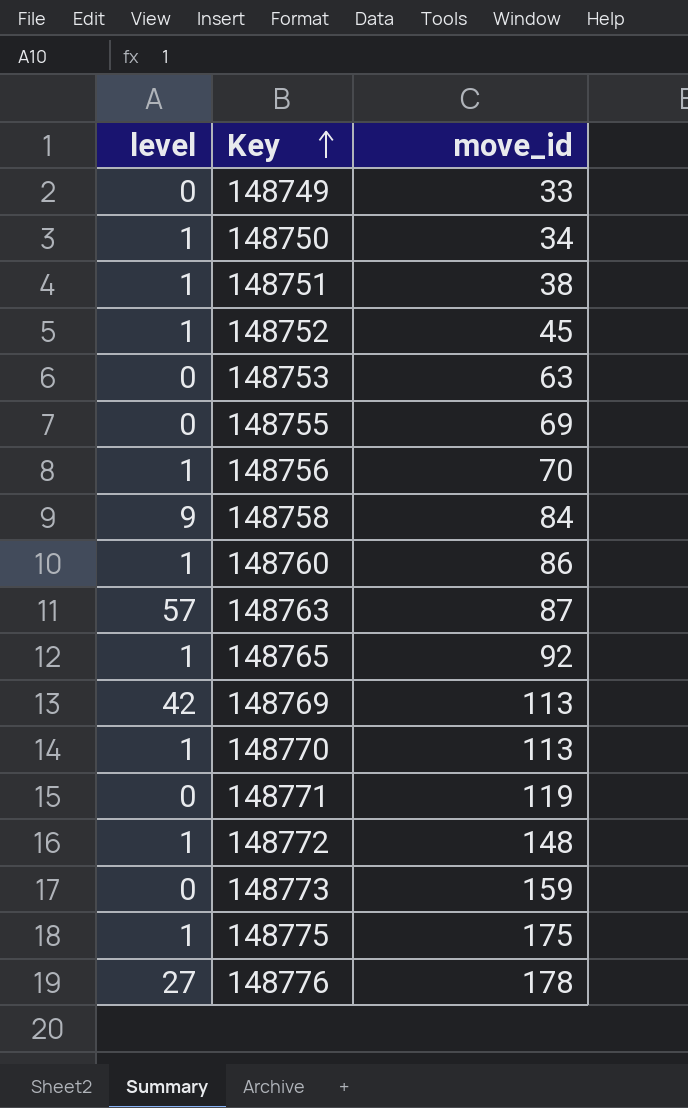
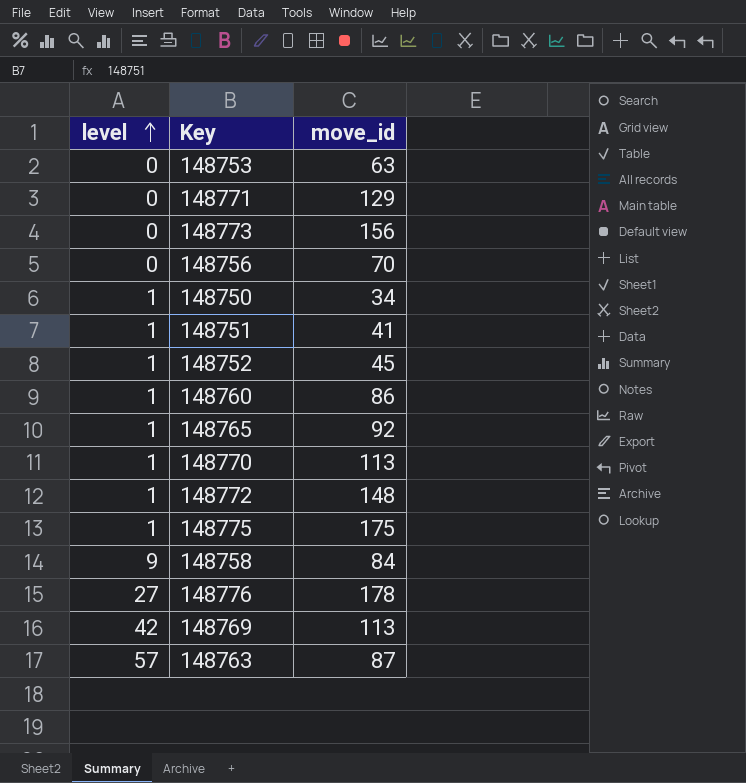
row order: Key ascending -> level ascending
row 148749: 0 | 33 -> none
row 148755: 0 | 69 -> none
148771 | move_id: 119 -> 129
148773 | move_id: 159 -> 156
148756 | level: 1 -> 0
148751 | move_id: 38 -> 41

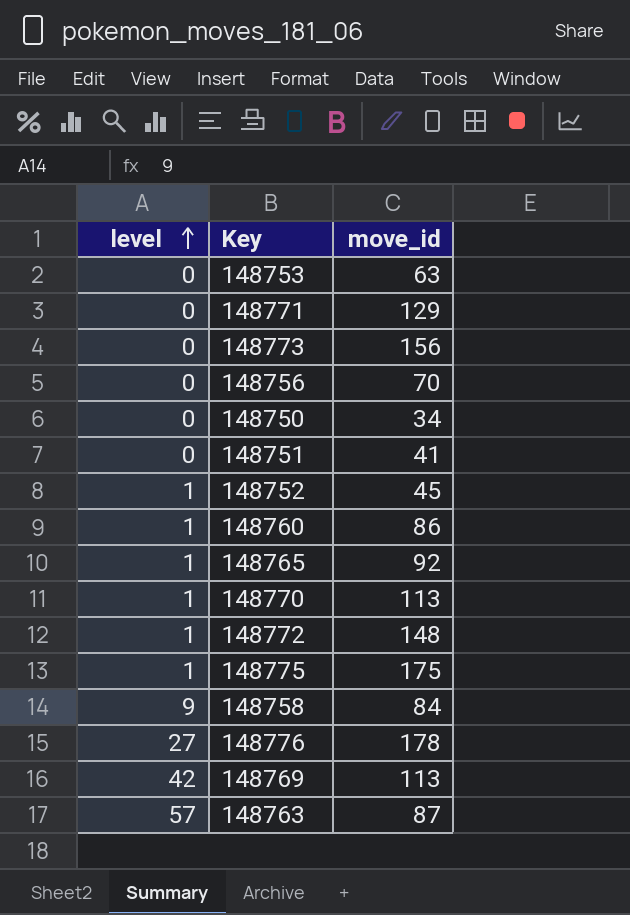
148750 | level: 1 -> 0
148751 | level: 1 -> 0

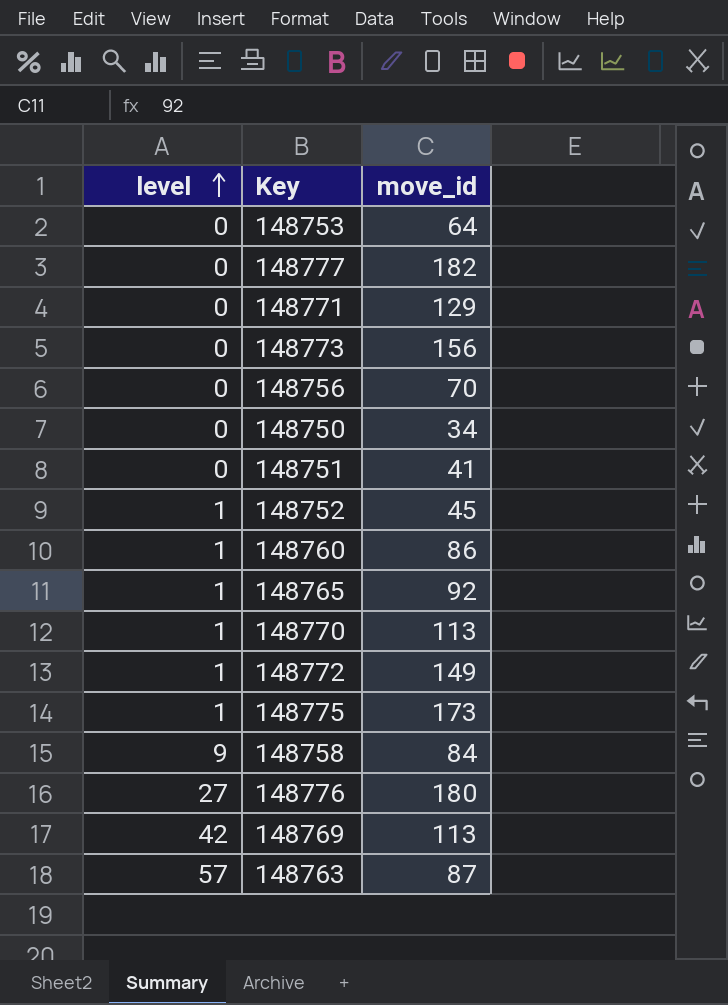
148753 | move_id: 63 -> 64
row 148777: none -> 0 | 182
148772 | move_id: 148 -> 149
148775 | move_id: 175 -> 173
148776 | move_id: 178 -> 180

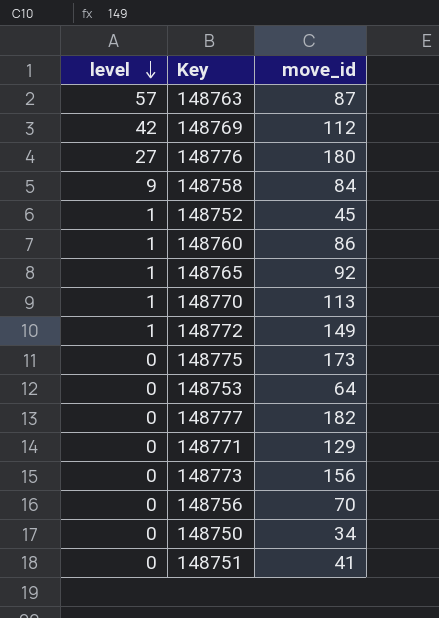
row order: level ascending -> level descending
148769 | move_id: 113 -> 112
148775 | level: 1 -> 0

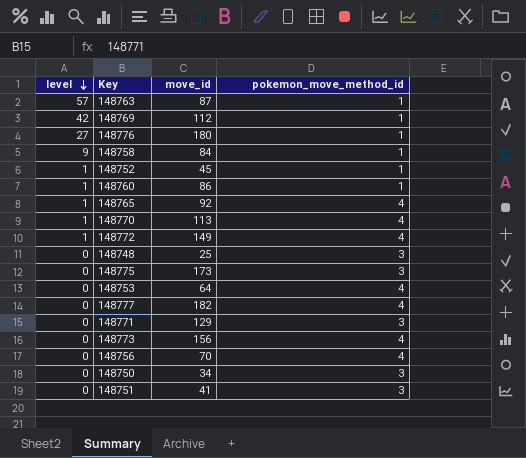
column pokemon_move_method_id | position: none -> 4
row 148748: none -> 0 | 25 | 3

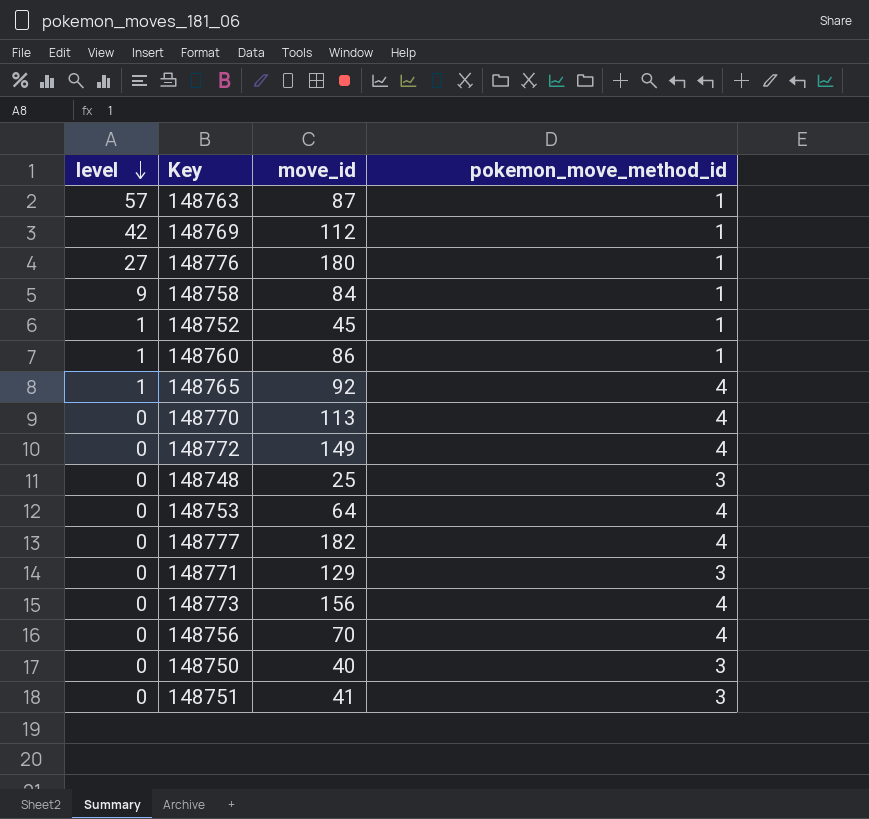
row 148775: 0 | 173 | 3 -> none
148770 | level: 1 -> 0
148772 | level: 1 -> 0
148750 | move_id: 34 -> 40

